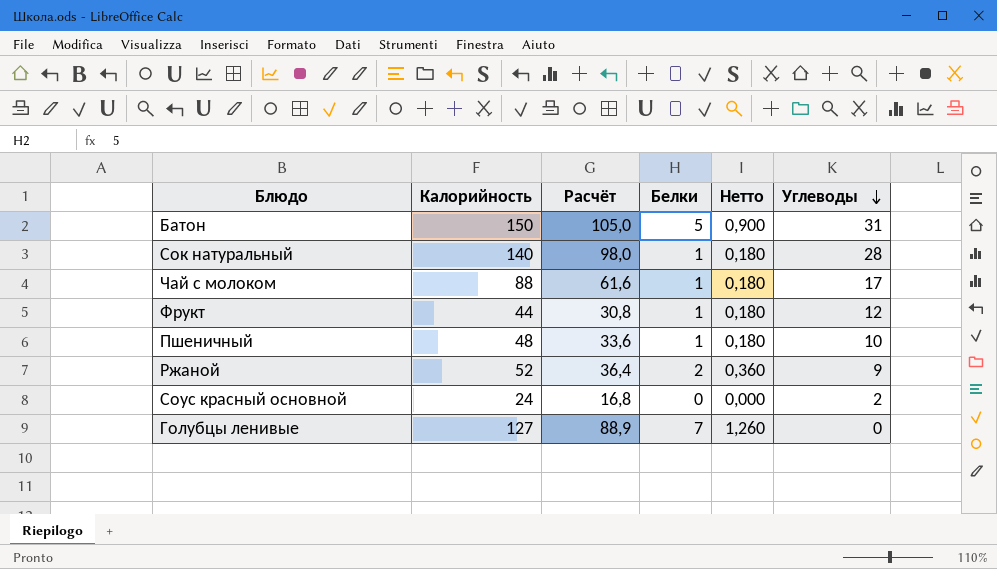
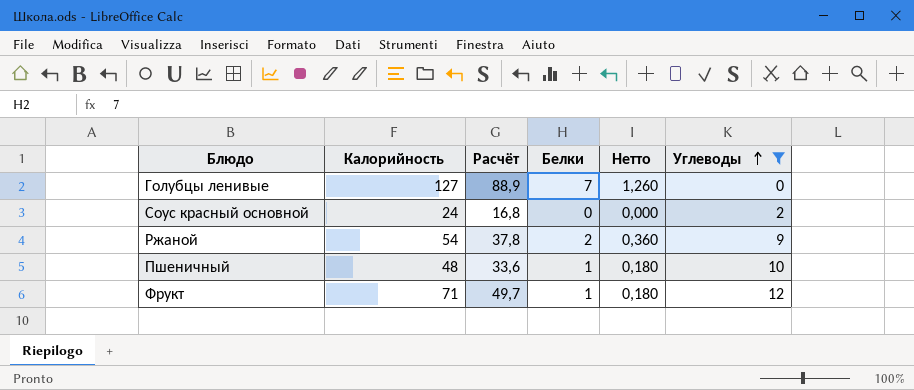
filter: none -> Углеводы <= 12
row order: Углеводы descending -> Углеводы ascending
Ржаной | Калорийность: 52 -> 54
Ржаной | Расчёт: 36,4 -> 37,8
Фрукт | Калорийность: 44 -> 71
Фрукт | Расчёт: 30,8 -> 49,7

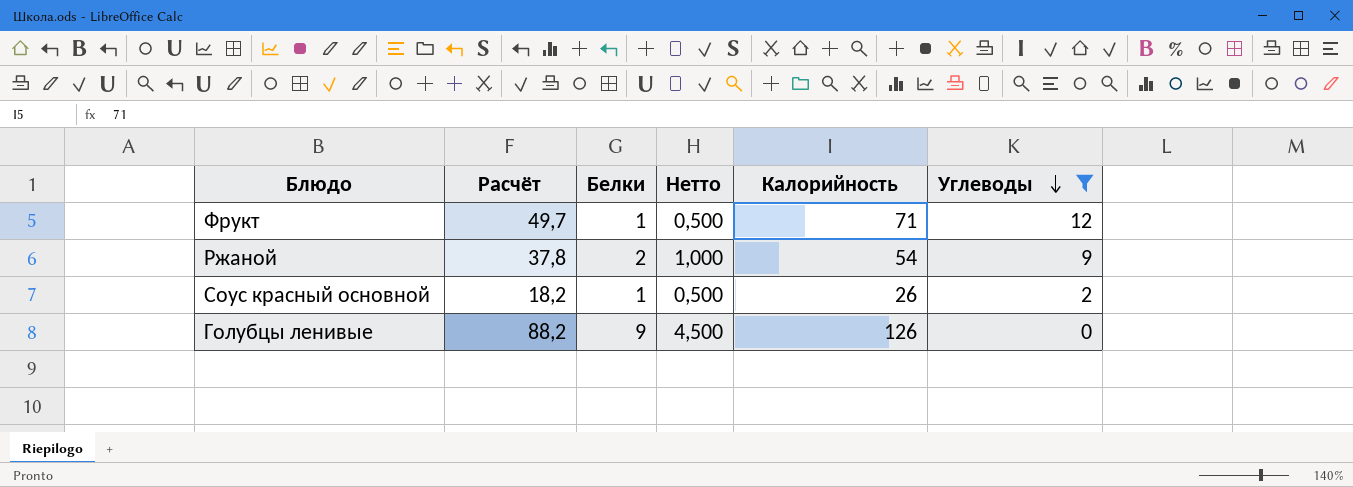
row order: Углеводы ascending -> Углеводы descending
column Нетто | formula: [Белки] * 0,18 -> [Белки] * 0,5
column Калорийность | position: 2 -> 5
row Пшеничный: 48 | 33,6 | 1 | 0,180 | 10 -> none
Соус красный основной | Расчёт: 16,8 -> 18,2
Соус красный основной | Белки: 0 -> 1
Соус красный основной | Калорийность: 24 -> 26
Голубцы ленивые | Расчёт: 88,9 -> 88,2
Голубцы ленивые | Белки: 7 -> 9
Голубцы ленивые | Калорийность: 127 -> 126

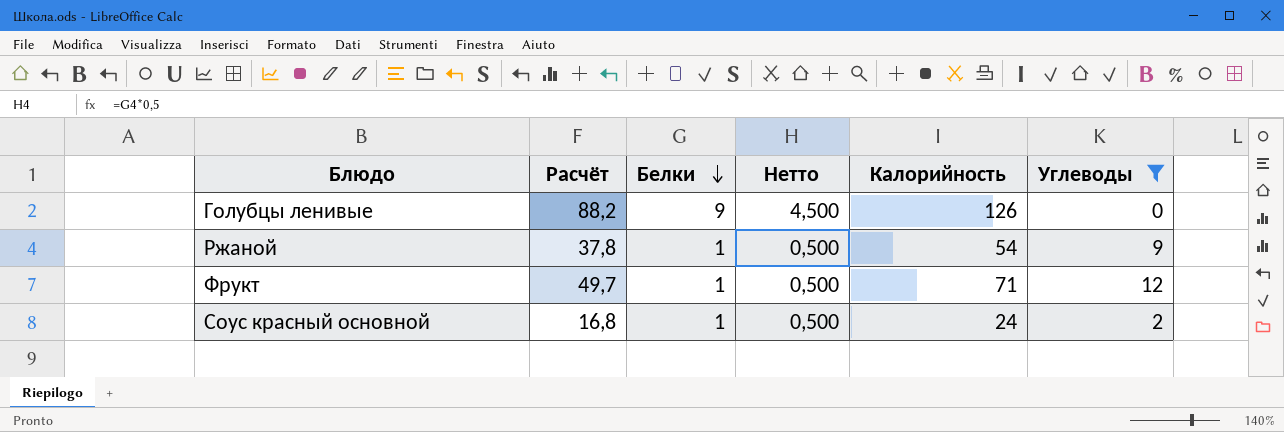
row order: Углеводы descending -> Белки descending
Ржаной | Белки: 2 -> 1
Ржаной | Нетто: 1,000 -> 0,500
Соус красный основной | Расчёт: 18,2 -> 16,8
Соус красный основной | Калорийность: 26 -> 24

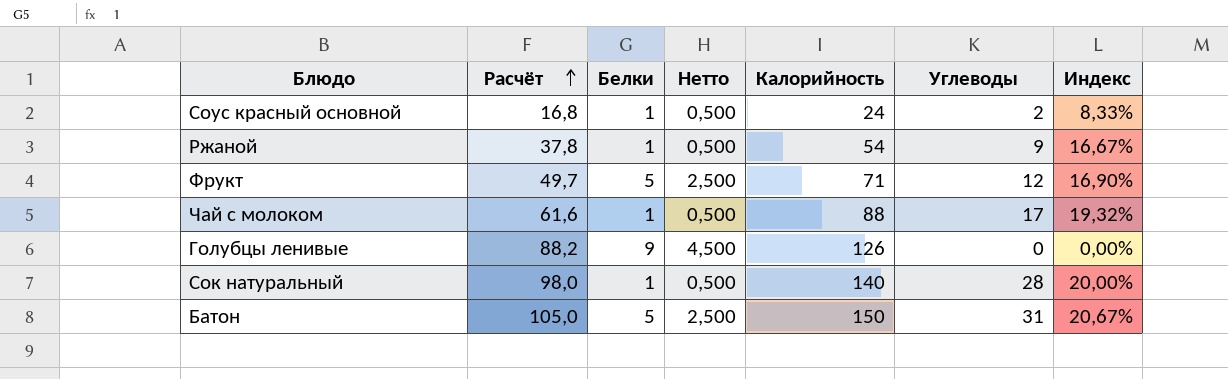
filter: Углеводы <= 12 -> none
row order: Белки descending -> Расчёт ascending
column Индекс | formula: none -> [Углеводы] / [Калорийность]
Фрукт | Белки: 1 -> 5
Фрукт | Нетто: 0,500 -> 2,500

